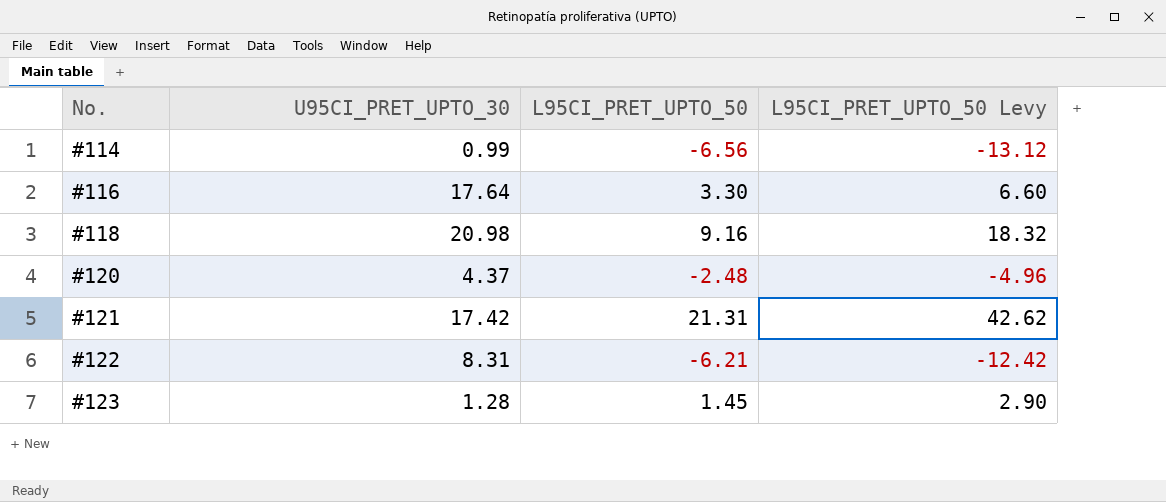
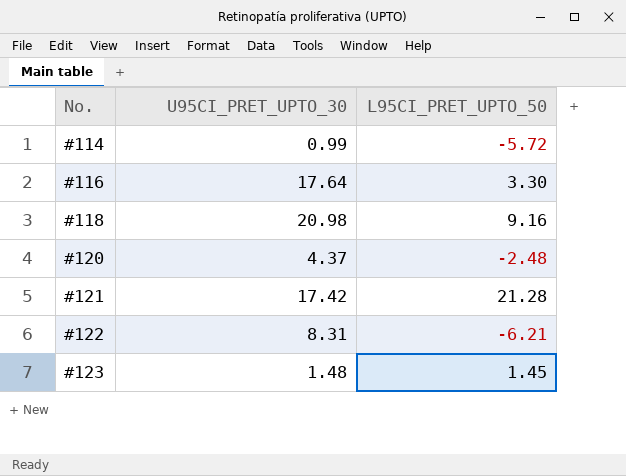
column L95CI_PRET_UPTO_50 Levy | formula: [L95CI_PRET_UPTO_50] * 2 -> none
#114 | L95CI_PRET_UPTO_50: -6.56 -> -5.72
#121 | L95CI_PRET_UPTO_50: 21.31 -> 21.28
#123 | U95CI_PRET_UPTO_30: 1.28 -> 1.48

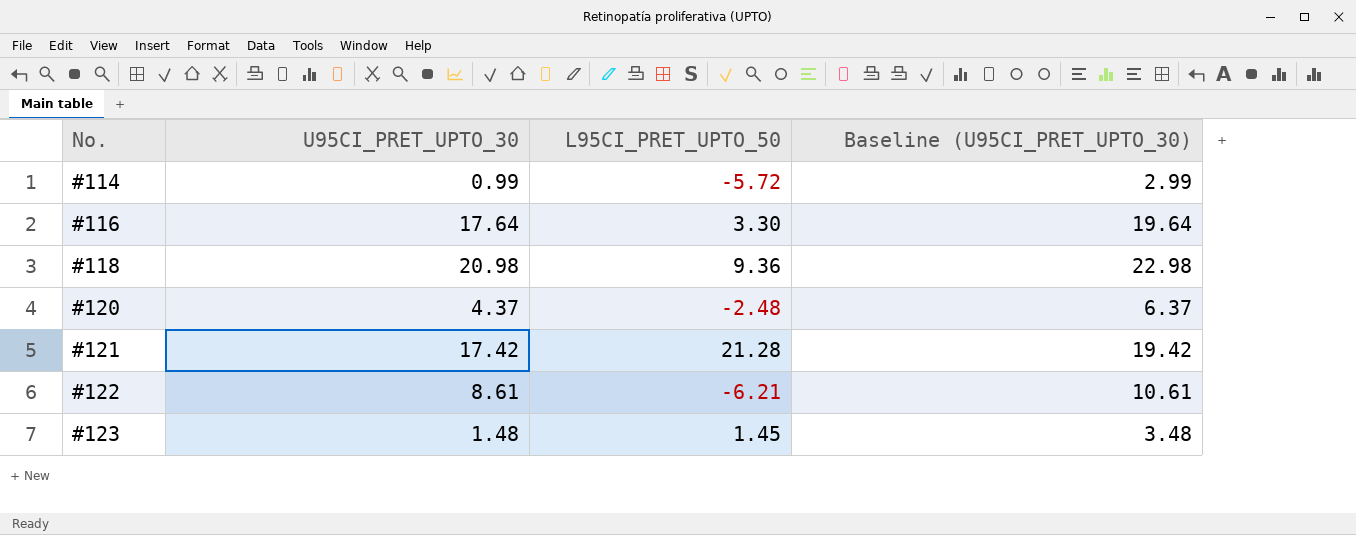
column Baseline (U95CI_PRET_UPTO_30) | formula: none -> [U95CI_PRET_UPTO_30] + 2
#118 | L95CI_PRET_UPTO_50: 9.16 -> 9.36
#122 | U95CI_PRET_UPTO_30: 8.31 -> 8.61

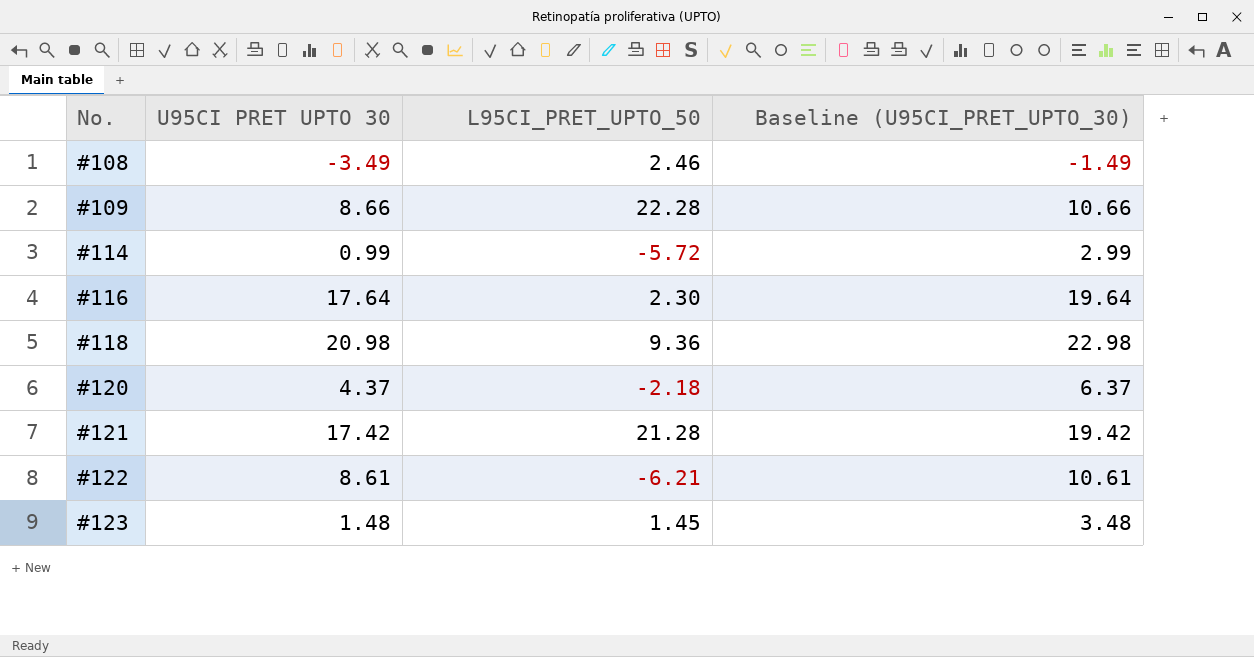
column name: U95CI_PRET_UPTO_30 -> U95CI PRET UPTO 30
row #108: none -> -3.49 | 2.46 | -1.49
row #109: none -> 8.66 | 22.28 | 10.66
#116 | L95CI_PRET_UPTO_50: 3.30 -> 2.30
#120 | L95CI_PRET_UPTO_50: -2.48 -> -2.18

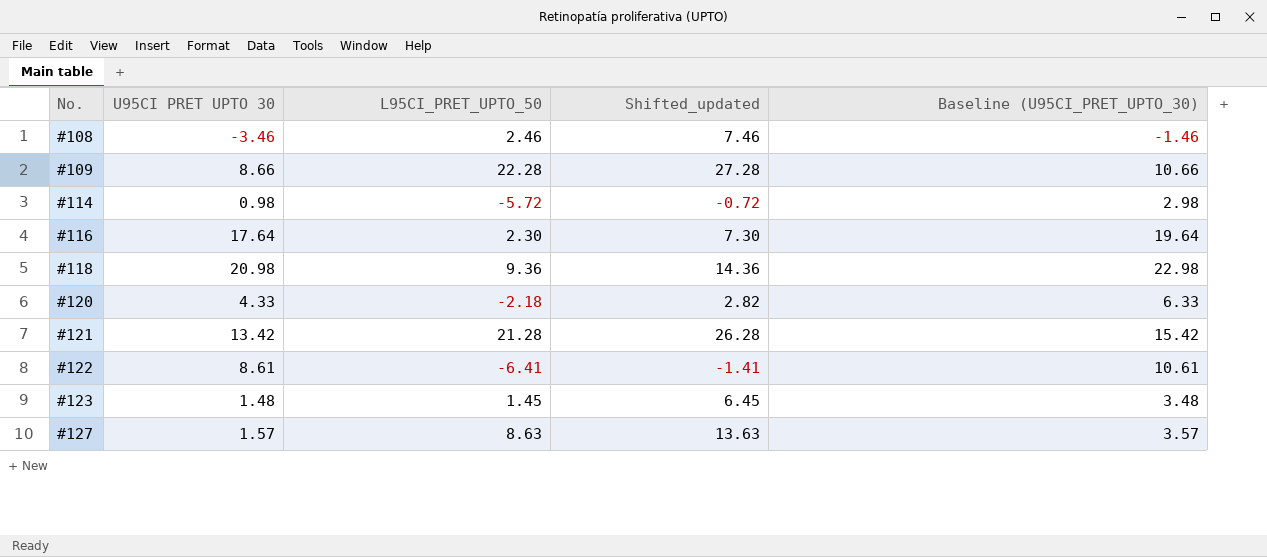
column Shifted_updated | formula: none -> [L95CI_PRET_UPTO_50] + 5
#108 | U95CI PRET UPTO 30: -3.49 -> -3.46
#108 | Baseline (U95CI_PRET_UPTO_30): -1.49 -> -1.46
#114 | U95CI PRET UPTO 30: 0.99 -> 0.98
#114 | Baseline (U95CI_PRET_UPTO_30): 2.99 -> 2.98
#120 | U95CI PRET UPTO 30: 4.37 -> 4.33
#120 | Baseline (U95CI_PRET_UPTO_30): 6.37 -> 6.33
#121 | U95CI PRET UPTO 30: 17.42 -> 13.42
#121 | Baseline (U95CI_PRET_UPTO_30): 19.42 -> 15.42
#122 | L95CI_PRET_UPTO_50: -6.21 -> -6.41
row #127: none -> 1.57 | 8.63 | 13.63 | 3.57

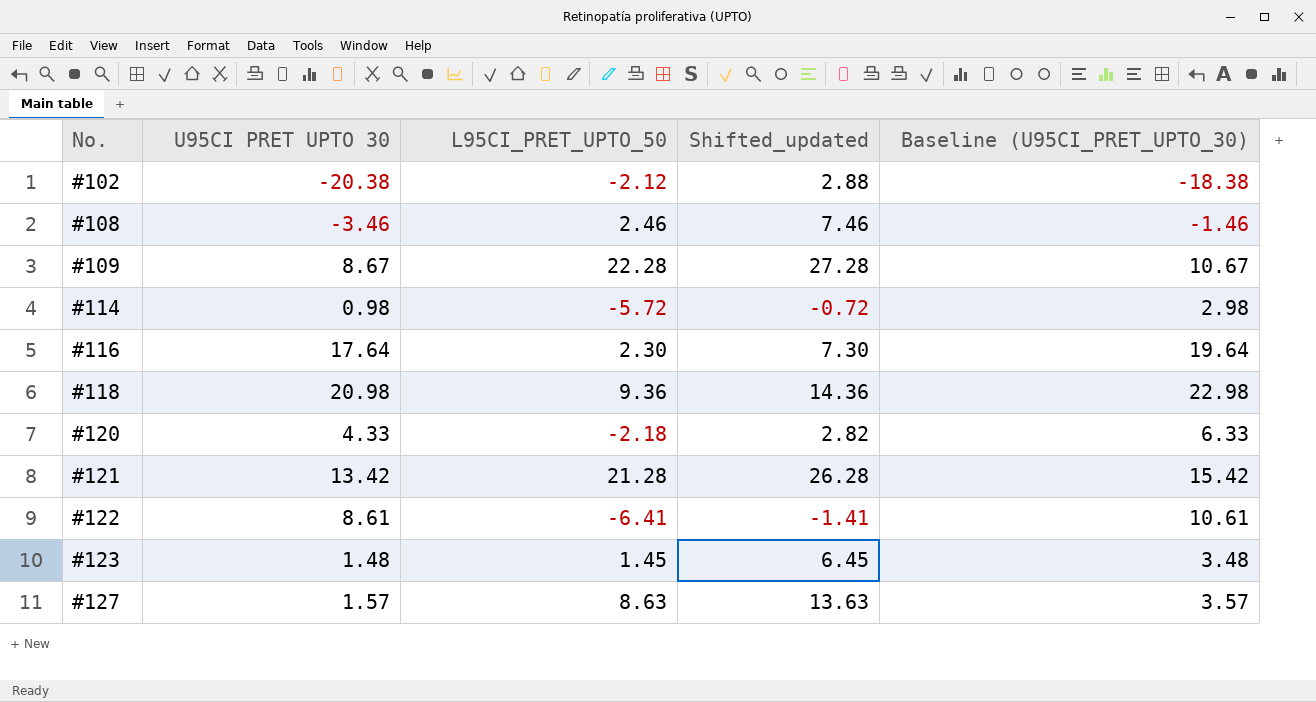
row #102: none -> -20.38 | -2.12 | 2.88 | -18.38
#109 | U95CI PRET UPTO 30: 8.66 -> 8.67
#109 | Baseline (U95CI_PRET_UPTO_30): 10.66 -> 10.67

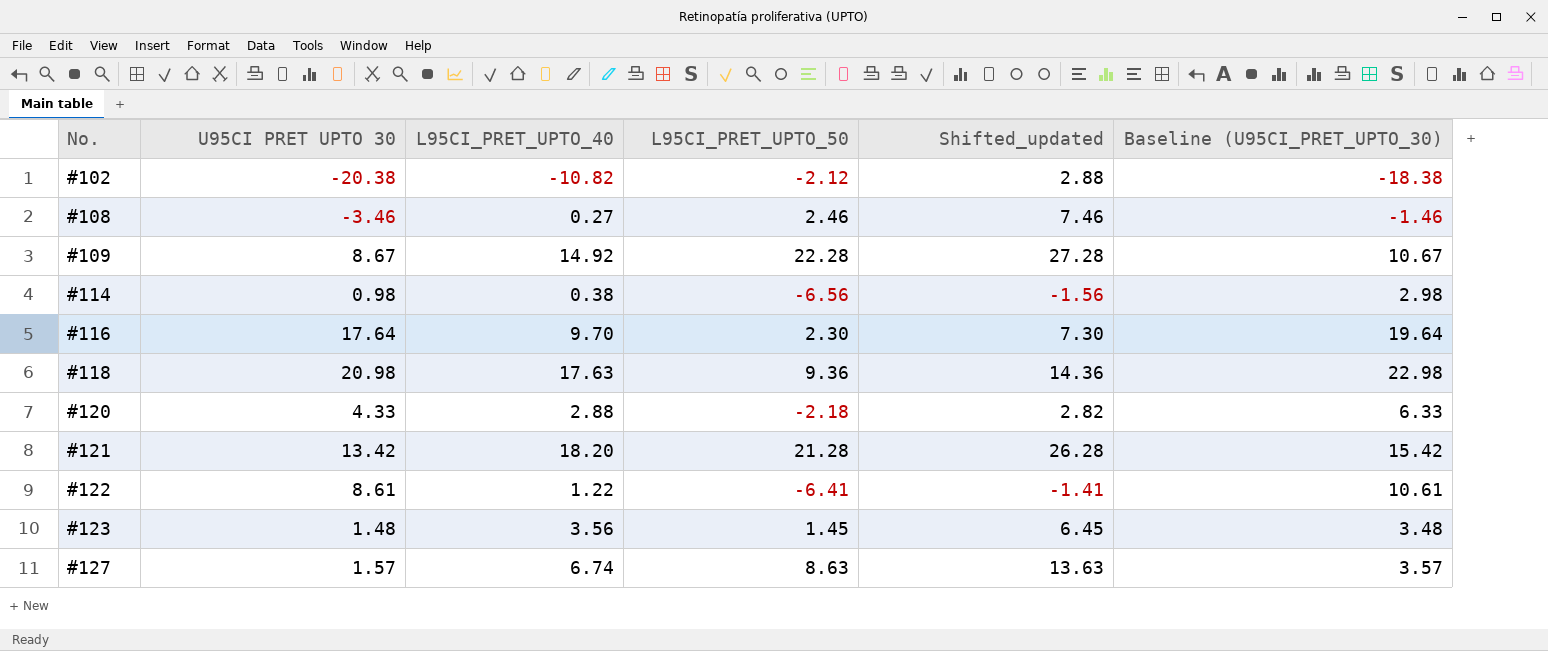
column L95CI_PRET_UPTO_40 | position: none -> 3
#114 | L95CI_PRET_UPTO_50: -5.72 -> -6.56
#114 | Shifted_updated: -0.72 -> -1.56

